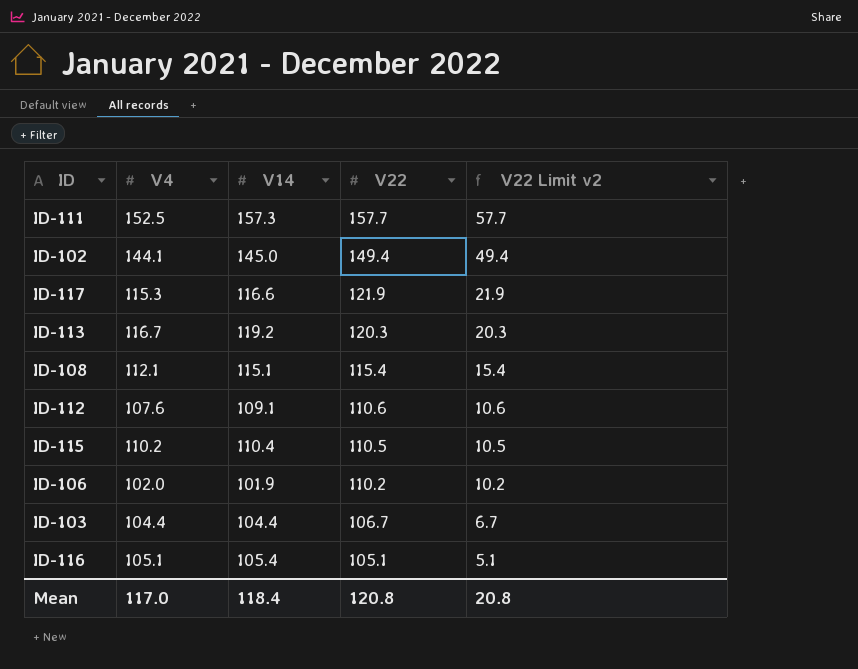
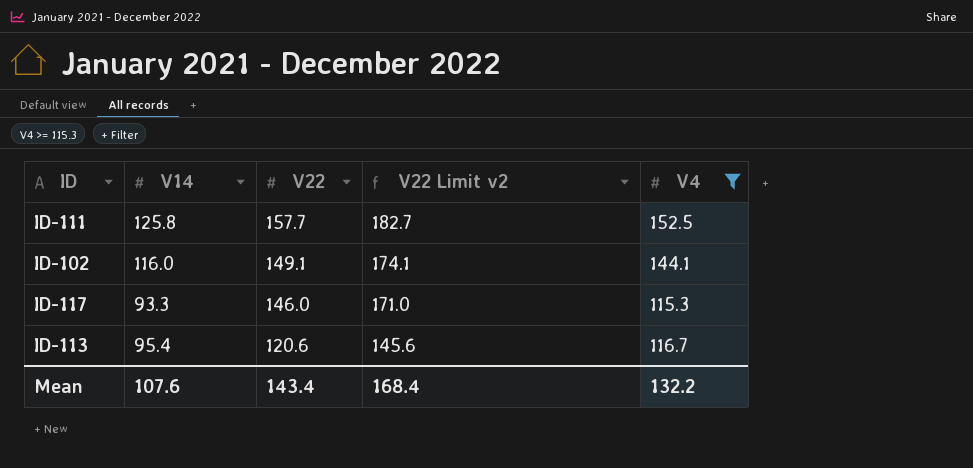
filter: none -> V4 >= 115.3
column V22 Limit v2 | formula: [V22] - 100 -> [V22] + 25
column V4 | position: 2 -> 5
ID-111 | V14: 157.3 -> 125.8
ID-102 | V14: 145.0 -> 116.0
ID-102 | V22: 149.4 -> 149.1
ID-117 | V14: 116.6 -> 93.3
ID-117 | V22: 121.9 -> 146.0
ID-113 | V14: 119.2 -> 95.4
ID-113 | V22: 120.3 -> 120.6
Mean | V14: 118.4 -> 107.6
Mean | V22: 120.8 -> 143.4
Mean | V22 Limit v2: 20.8 -> 168.4
Mean | V4: 117.0 -> 132.2

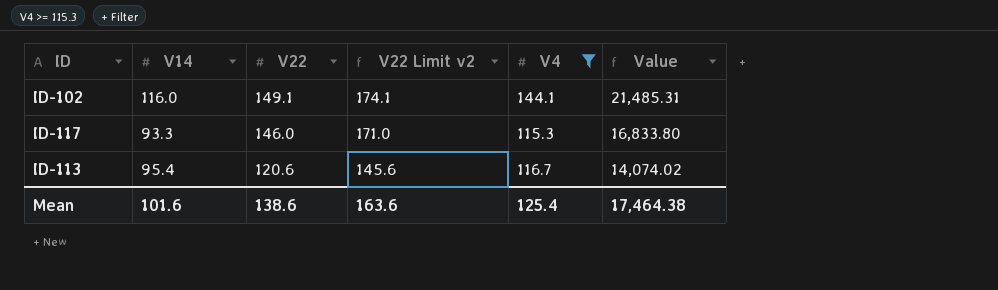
column Value | formula: none -> [V22] * [V4]
row ID-111: 125.8 | 157.7 | 182.7 | 152.5 -> none
Mean | V14: 107.6 -> 101.6
Mean | V22: 143.4 -> 138.6
Mean | V22 Limit v2: 168.4 -> 163.6
Mean | V4: 132.2 -> 125.4

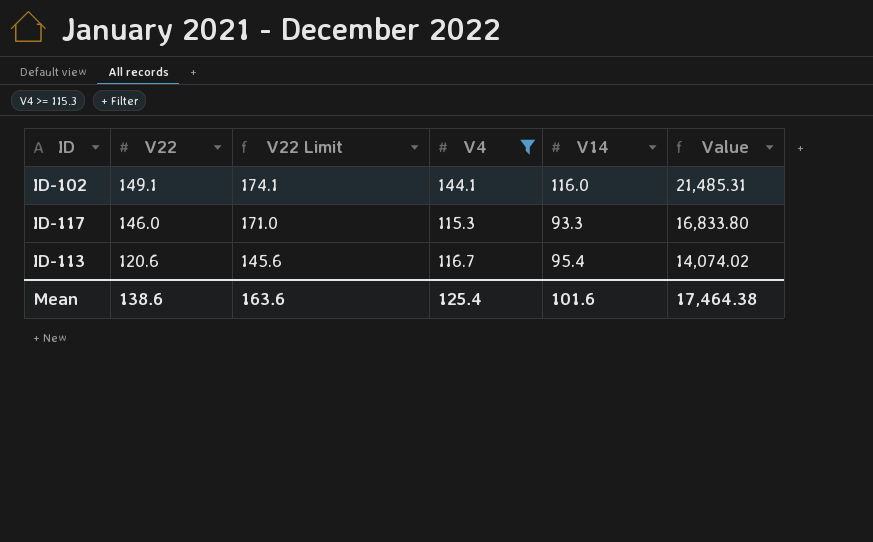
column name: V22 Limit v2 -> V22 Limit
column V14 | position: 2 -> 5

